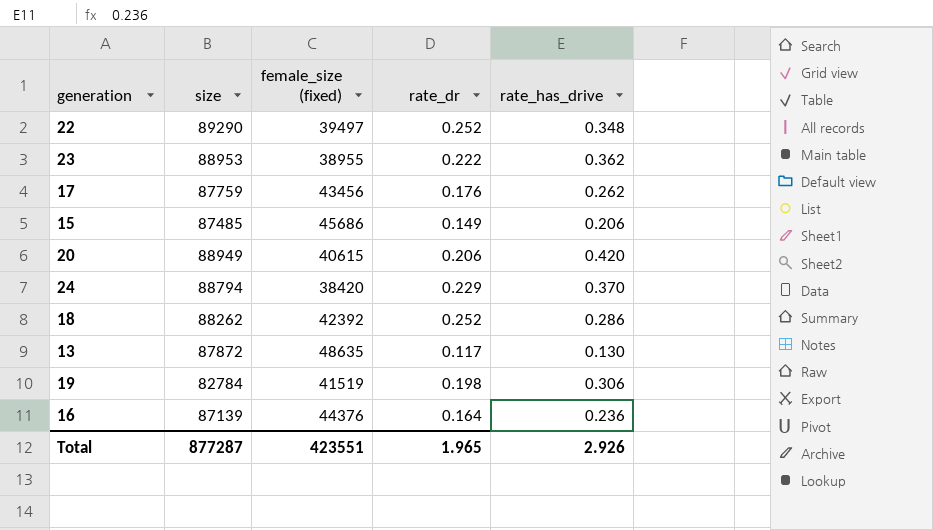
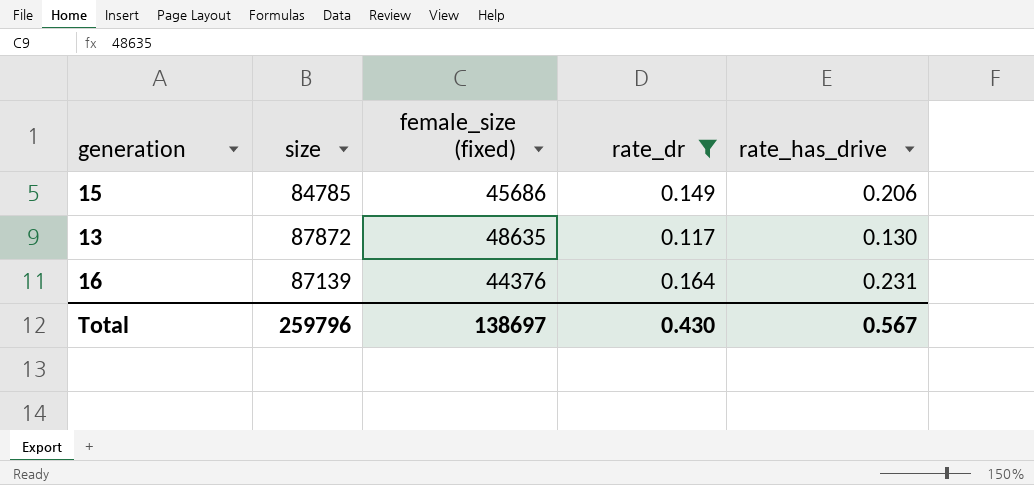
filter: none -> rate_dr <= 0.164
15 | size: 87485 -> 84785
16 | rate_has_drive: 0.236 -> 0.231
Total | size: 877287 -> 259796
Total | female_size (fixed): 423551 -> 138697
Total | rate_dr: 1.965 -> 0.430
Total | rate_has_drive: 2.926 -> 0.567

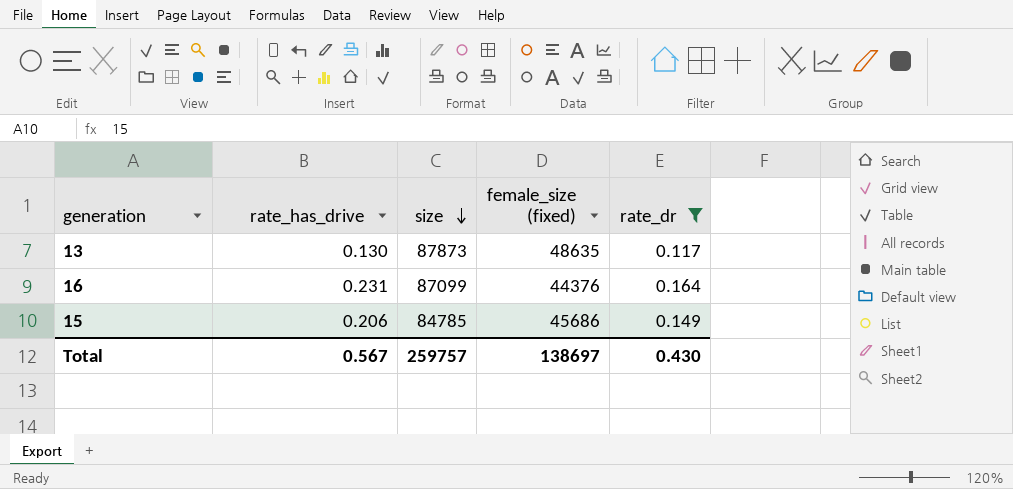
row order: none -> size descending
column rate_has_drive | position: 5 -> 2
13 | size: 87872 -> 87873
16 | size: 87139 -> 87099
Total | size: 259796 -> 259757

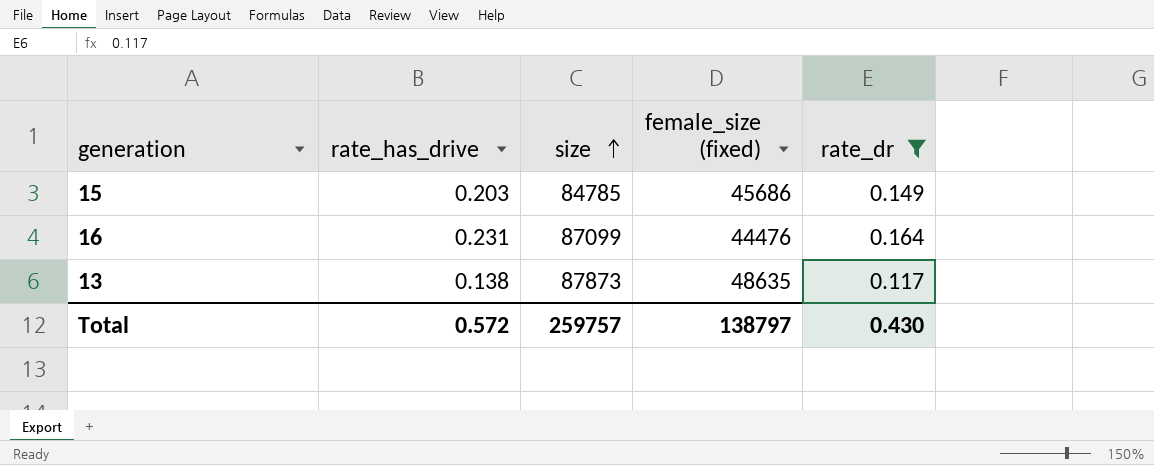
row order: size descending -> size ascending
15 | rate_has_drive: 0.206 -> 0.203
16 | female_size (fixed): 44376 -> 44476
13 | rate_has_drive: 0.130 -> 0.138
Total | rate_has_drive: 0.567 -> 0.572
Total | female_size (fixed): 138697 -> 138797

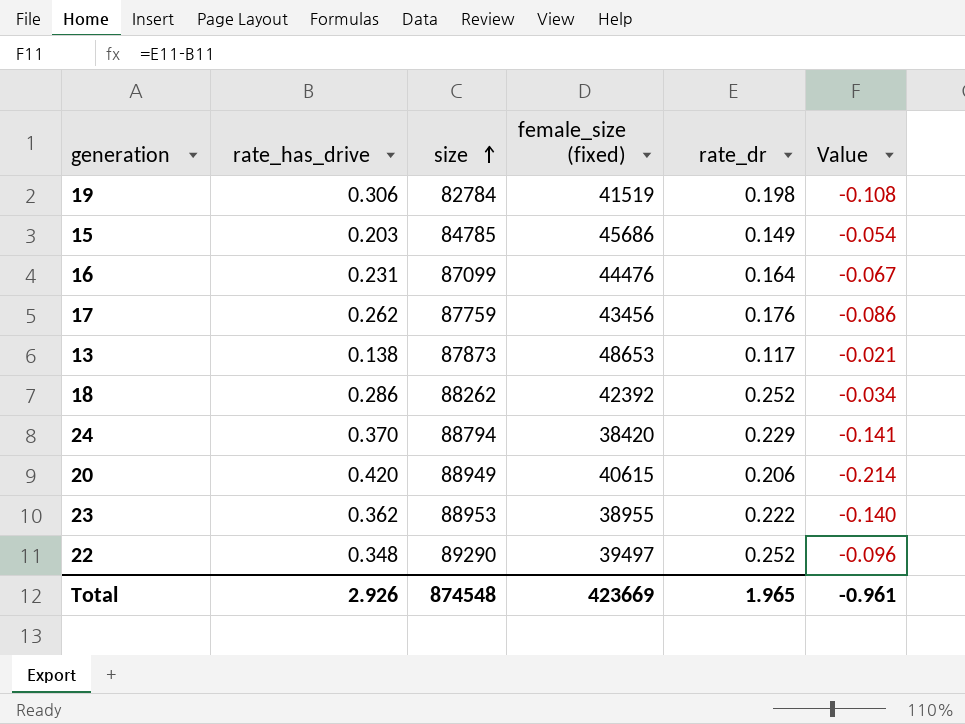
filter: rate_dr <= 0.164 -> none
column Value | formula: none -> [rate_dr] - [rate_has_drive]
13 | female_size (fixed): 48635 -> 48653
Total | rate_has_drive: 0.572 -> 2.926
Total | size: 259757 -> 874548
Total | female_size (fixed): 138797 -> 423669
Total | rate_dr: 0.430 -> 1.965

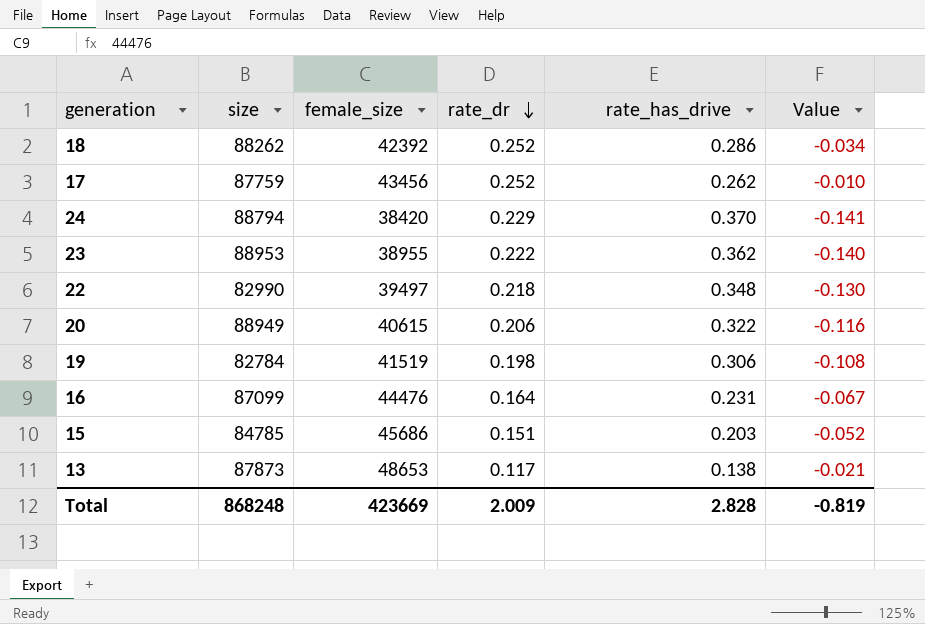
row order: size ascending -> rate_dr descending
column name: female_size (fixed) -> female_size
column rate_has_drive | position: 2 -> 5
17 | rate_dr: 0.176 -> 0.252
17 | Value: -0.086 -> -0.010
22 | size: 89290 -> 82990
22 | rate_dr: 0.252 -> 0.218
22 | Value: -0.096 -> -0.130
20 | rate_has_drive: 0.420 -> 0.322
20 | Value: -0.214 -> -0.116
15 | rate_dr: 0.149 -> 0.151
15 | Value: -0.054 -> -0.052
Total | size: 874548 -> 868248
Total | rate_dr: 1.965 -> 2.009
Total | rate_has_drive: 2.926 -> 2.828
Total | Value: -0.961 -> -0.819

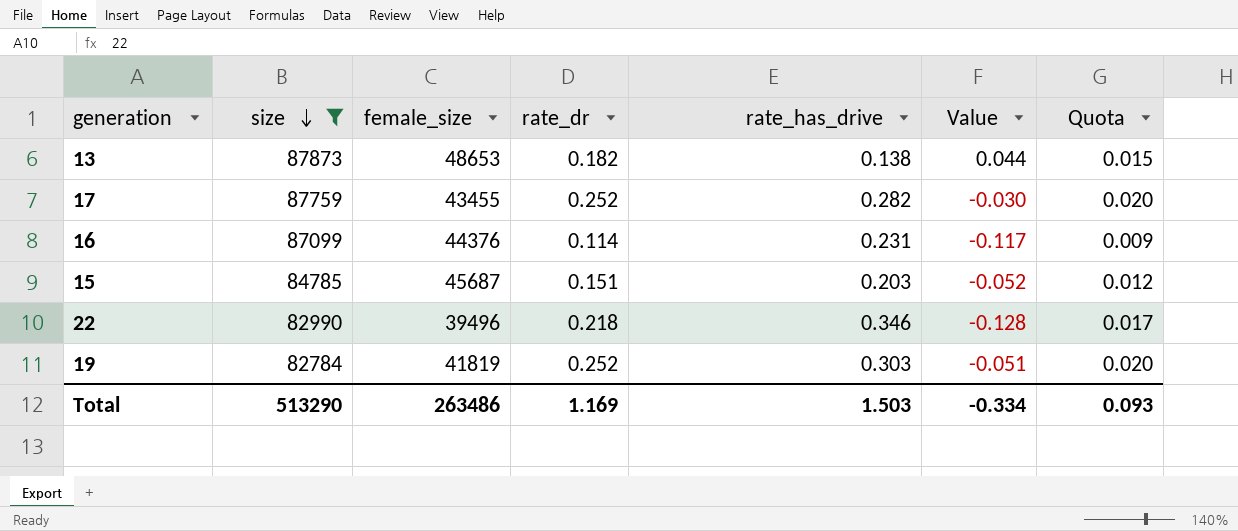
filter: none -> size <= 87873
row order: rate_dr descending -> size descending
column Quota | formula: none -> [rate_dr] * 0.08
13 | rate_dr: 0.117 -> 0.182
13 | Value: -0.021 -> 0.044
17 | female_size: 43456 -> 43455
17 | rate_has_drive: 0.262 -> 0.282
17 | Value: -0.010 -> -0.030
16 | female_size: 44476 -> 44376
16 | rate_dr: 0.164 -> 0.114
16 | Value: -0.067 -> -0.117
15 | female_size: 45686 -> 45687
22 | female_size: 39497 -> 39496
22 | rate_has_drive: 0.348 -> 0.346
22 | Value: -0.130 -> -0.128
19 | female_size: 41519 -> 41819
19 | rate_dr: 0.198 -> 0.252
19 | rate_has_drive: 0.306 -> 0.303
19 | Value: -0.108 -> -0.051
Total | size: 868248 -> 513290
Total | female_size: 423669 -> 263486
Total | rate_dr: 2.009 -> 1.169
Total | rate_has_drive: 2.828 -> 1.503
Total | Value: -0.819 -> -0.334

